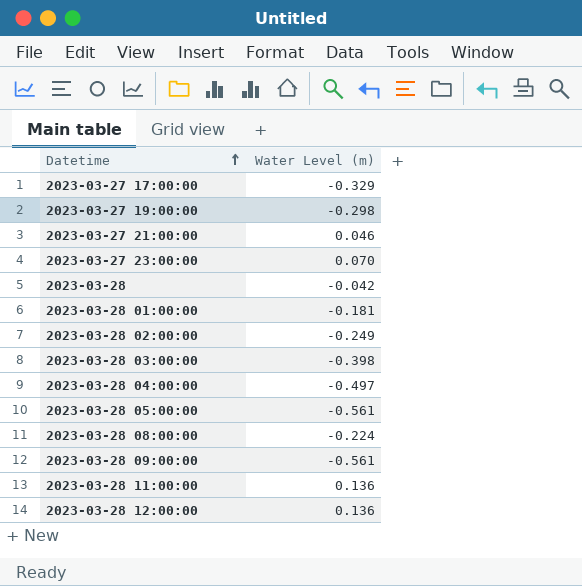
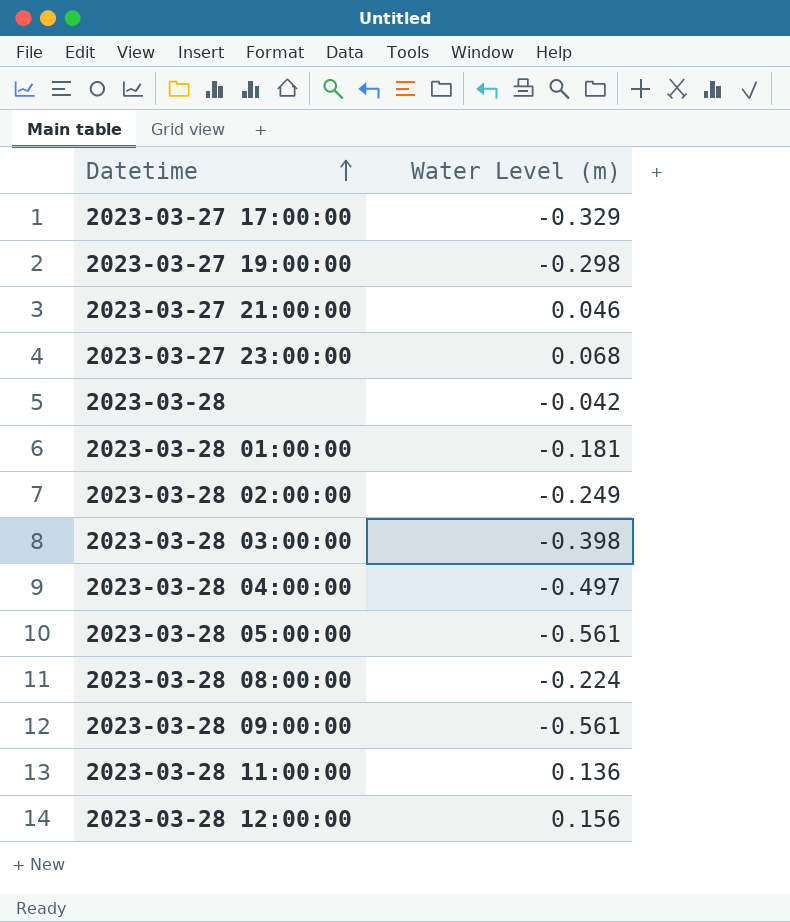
2023-03-27 23:00:00 | Water Level (m): 0.070 -> 0.068
2023-03-28 12:00:00 | Water Level (m): 0.136 -> 0.156

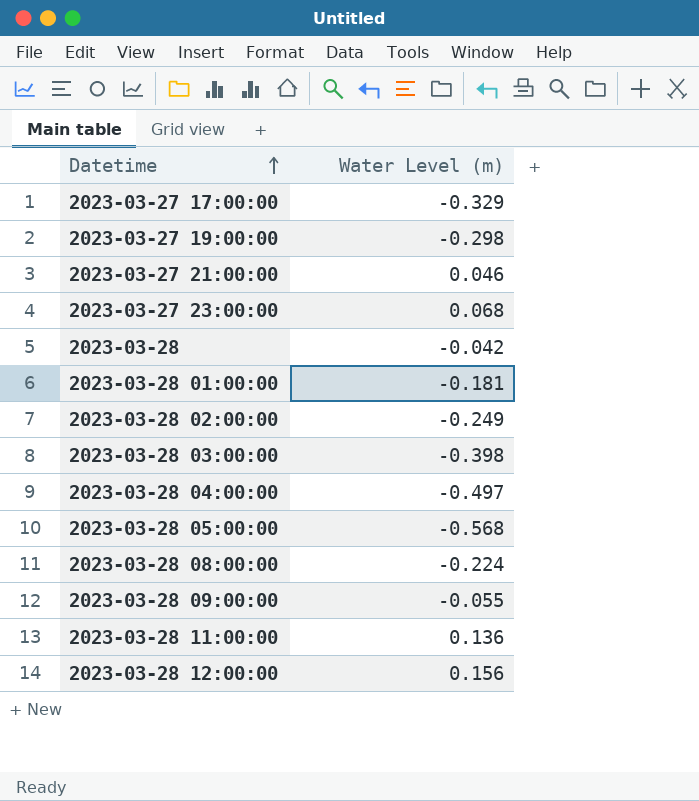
2023-03-28 05:00:00 | Water Level (m): -0.561 -> -0.568
2023-03-28 09:00:00 | Water Level (m): -0.561 -> -0.055

